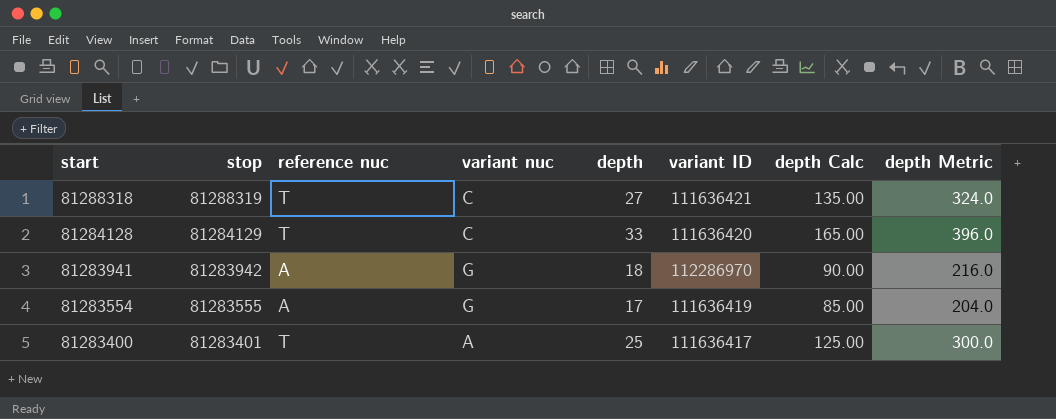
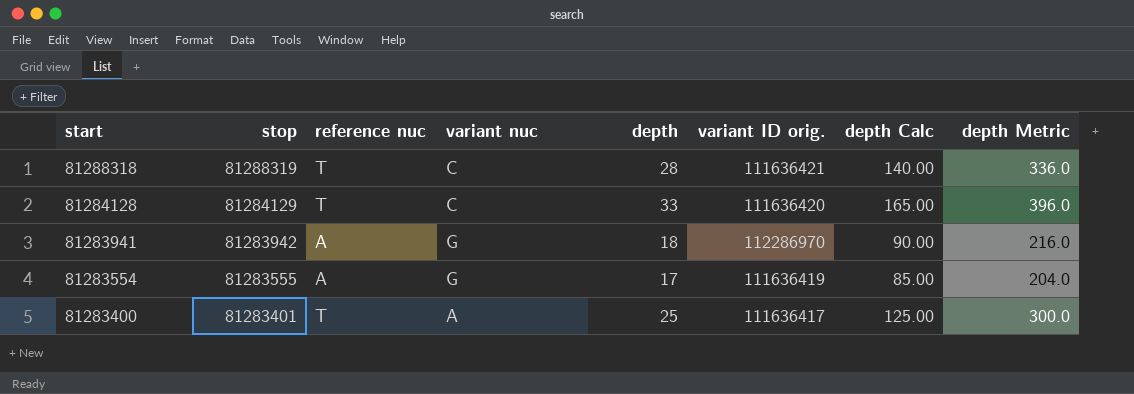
column name: variant ID -> variant ID orig.
81288318 | depth: 27 -> 28
81288318 | depth Calc: 135.00 -> 140.00
81288318 | depth Metric: 324.0 -> 336.0

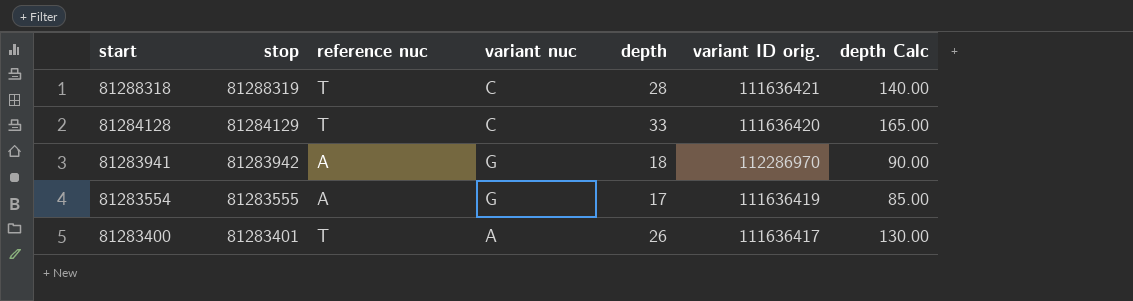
column depth Metric | formula: [depth] * 12 -> none
81283400 | depth: 25 -> 26
81283400 | depth Calc: 125.00 -> 130.00

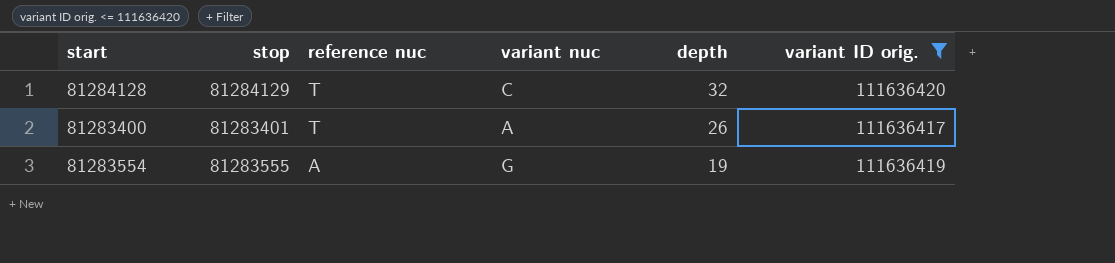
filter: none -> variant ID orig. <= 111636420
row order: start descending -> reference nuc descending
column depth Calc | formula: [depth] * 5 -> none
81284128 | depth: 33 -> 32
81283554 | depth: 17 -> 19

